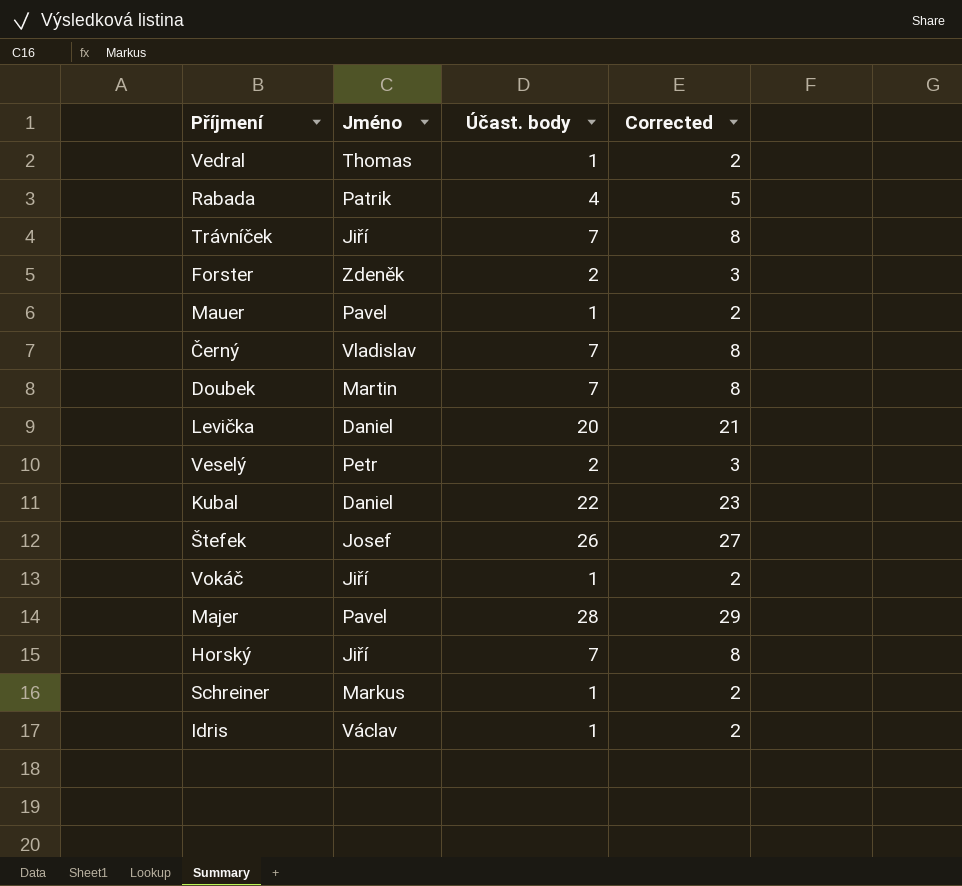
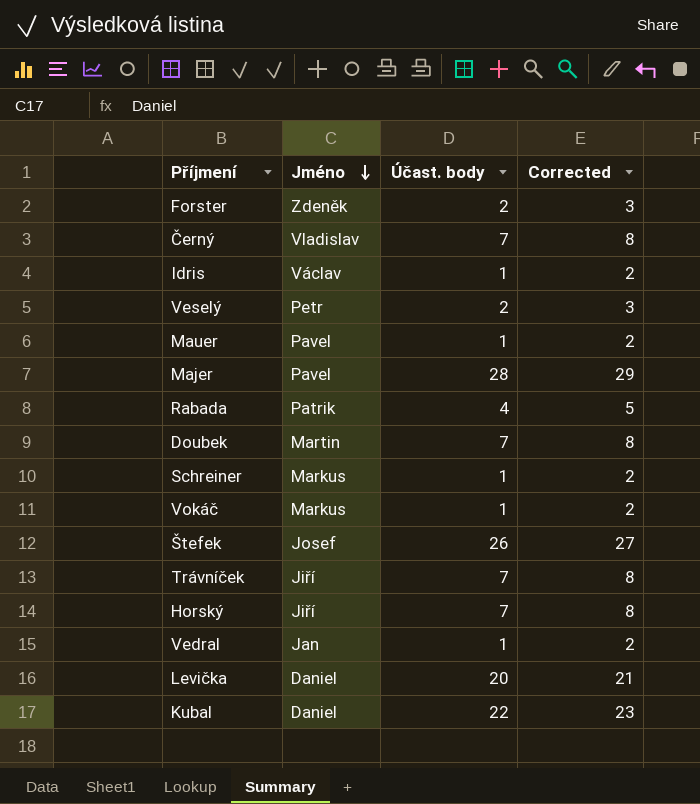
row order: none -> Jméno descending
Vokáč | Jméno: Jiří -> Markus
Vedral | Jméno: Thomas -> Jan

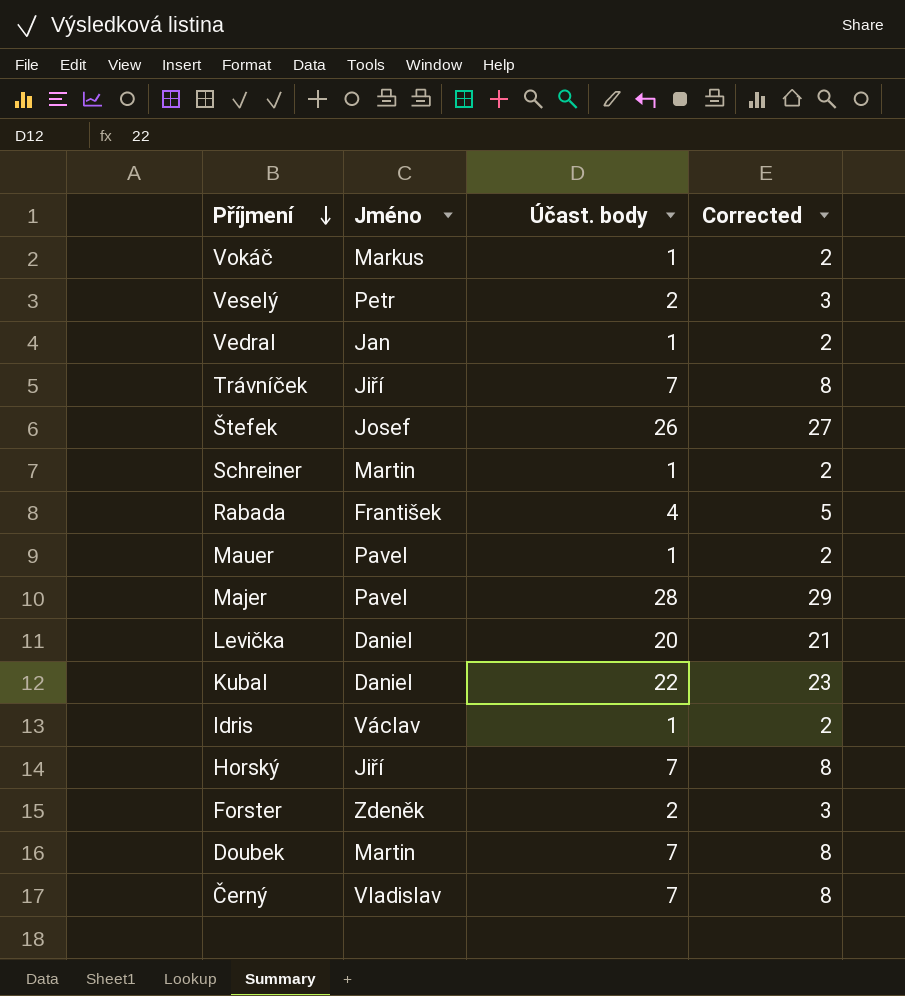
row order: Jméno descending -> Příjmení descending
Schreiner | Jméno: Markus -> Martin
Rabada | Jméno: Patrik -> František

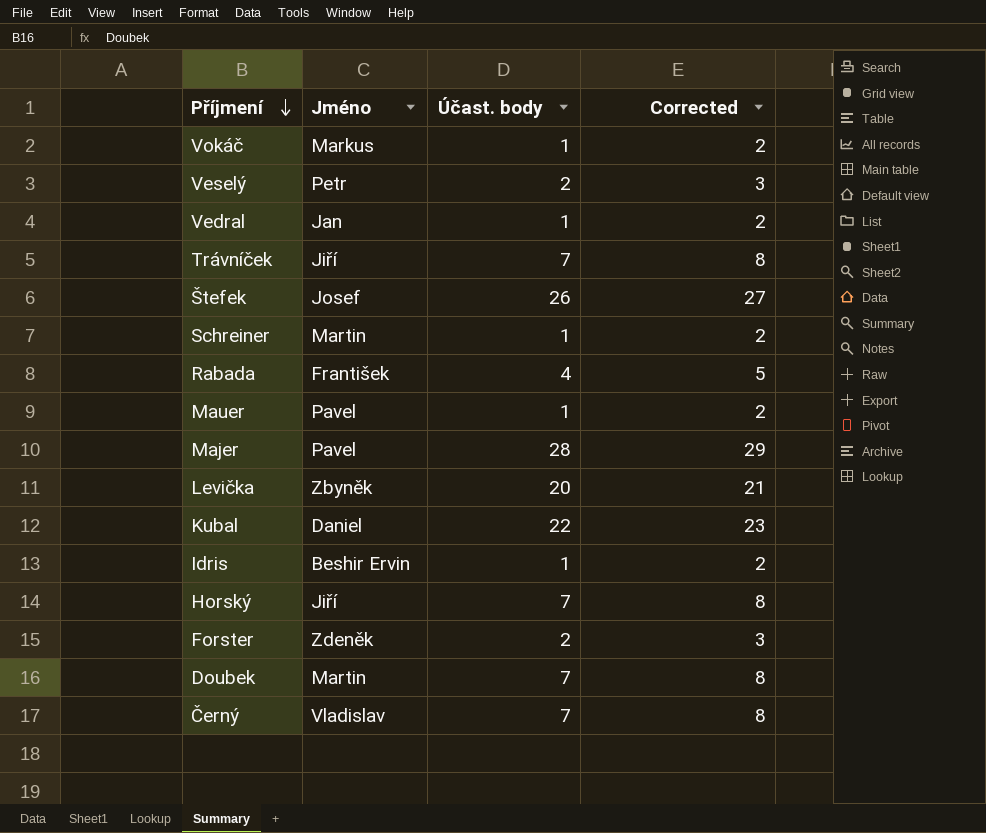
Levička | Jméno: Daniel -> Zbyněk
Idris | Jméno: Václav -> Beshir Ervin

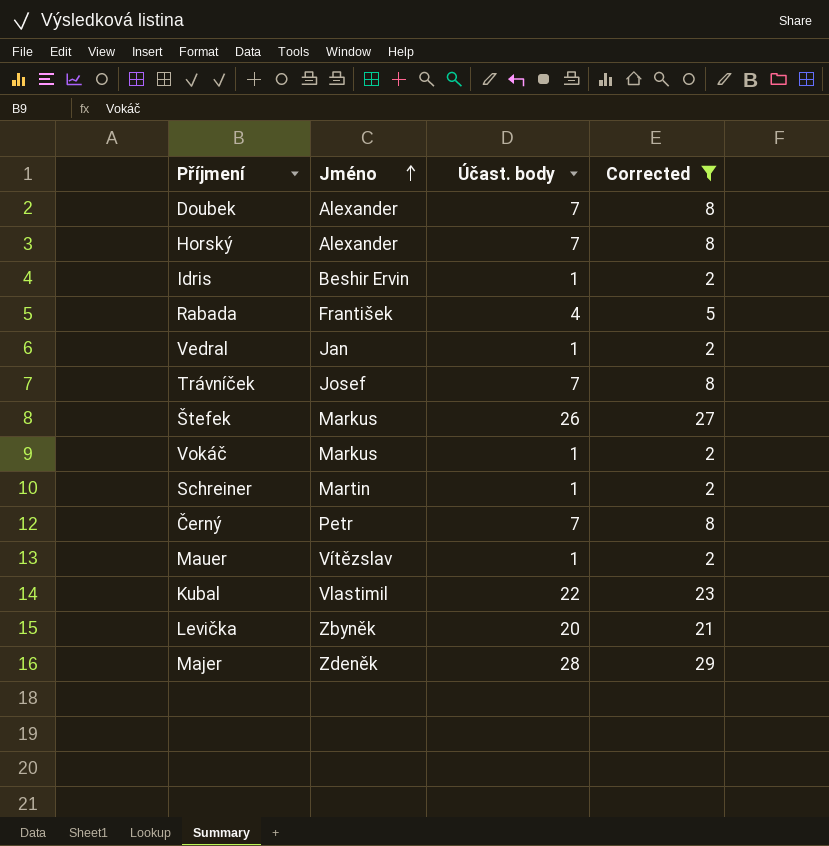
filter: none -> Corrected != 3
row order: Příjmení descending -> Jméno ascending
Doubek | Jméno: Martin -> Alexander
Horský | Jméno: Jiří -> Alexander
Trávníček | Jméno: Jiří -> Josef
Štefek | Jméno: Josef -> Markus
Černý | Jméno: Vladislav -> Petr
Mauer | Jméno: Pavel -> Vítězslav
Kubal | Jméno: Daniel -> Vlastimil
Majer | Jméno: Pavel -> Zdeněk

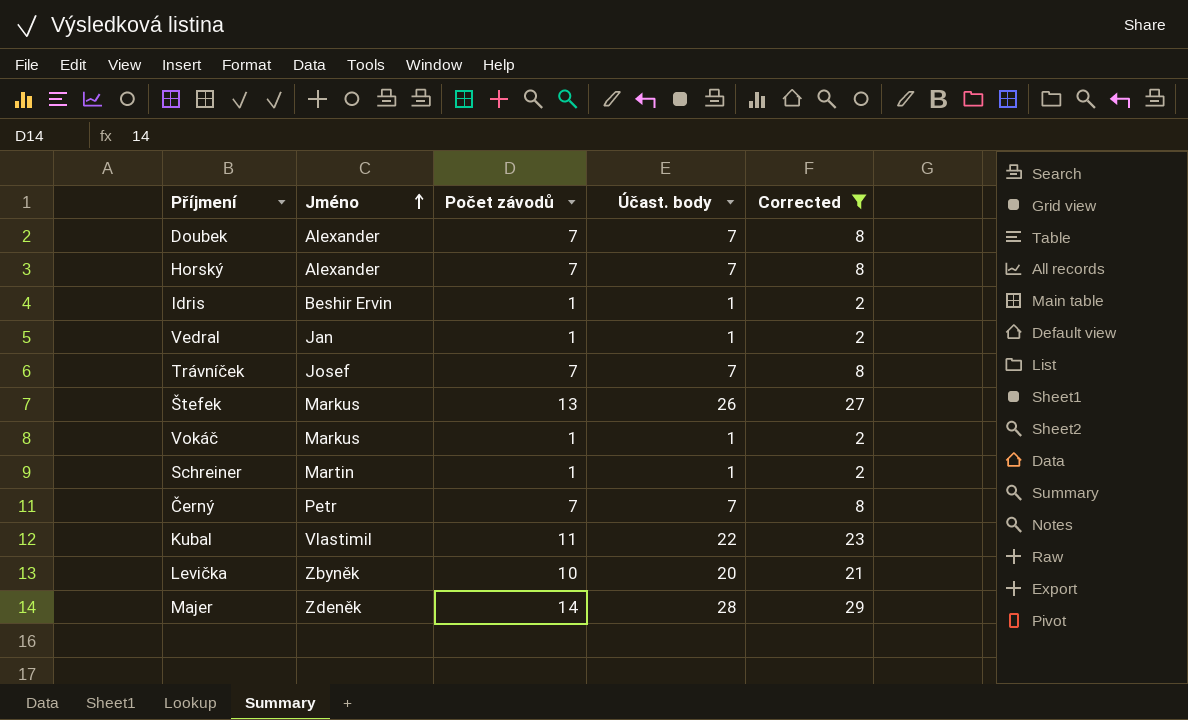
column Počet závodů | position: none -> 3
row Rabada: František | 4 | 5 -> none
row Mauer: Vítězslav | 1 | 2 -> none

